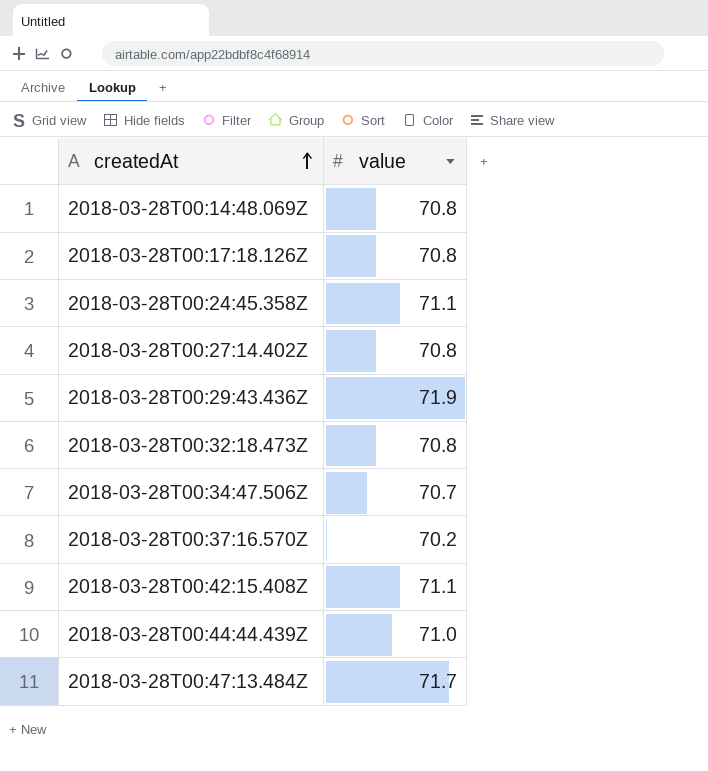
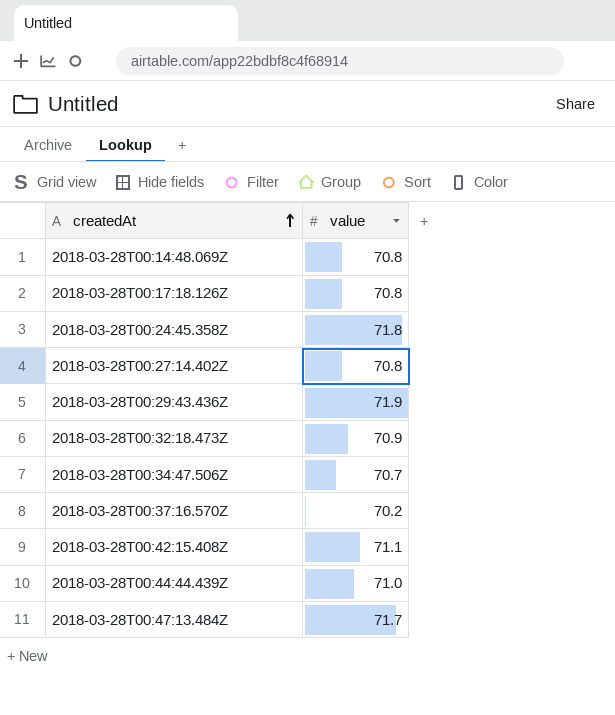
2018-03-28T00:24:45.358Z | value: 71.1 -> 71.8
2018-03-28T00:32:18.473Z | value: 70.8 -> 70.9

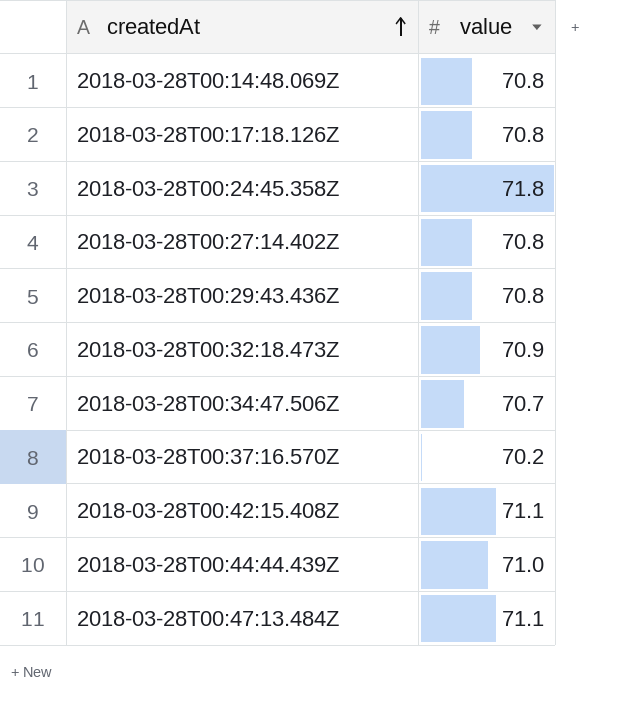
2018-03-28T00:29:43.436Z | value: 71.9 -> 70.8
2018-03-28T00:47:13.484Z | value: 71.7 -> 71.1

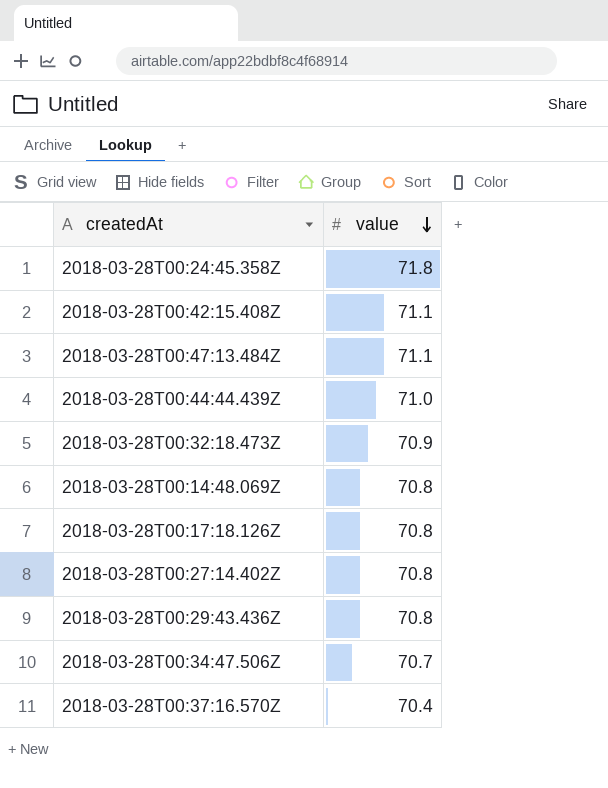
row order: createdAt ascending -> value descending
2018-03-28T00:37:16.570Z | value: 70.2 -> 70.4

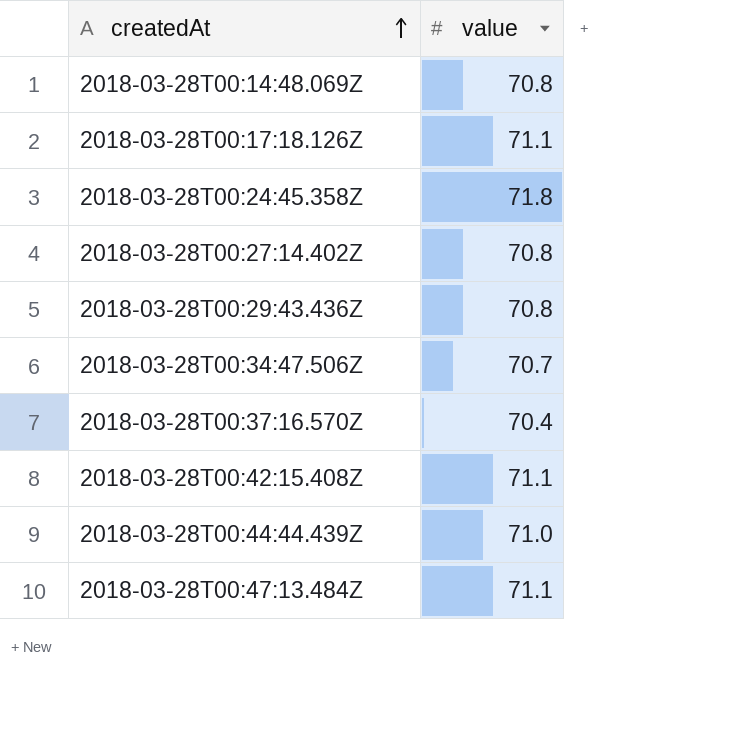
row order: value descending -> createdAt ascending
row 2018-03-28T00:32:18.473Z: 70.9 -> none
2018-03-28T00:17:18.126Z | value: 70.8 -> 71.1

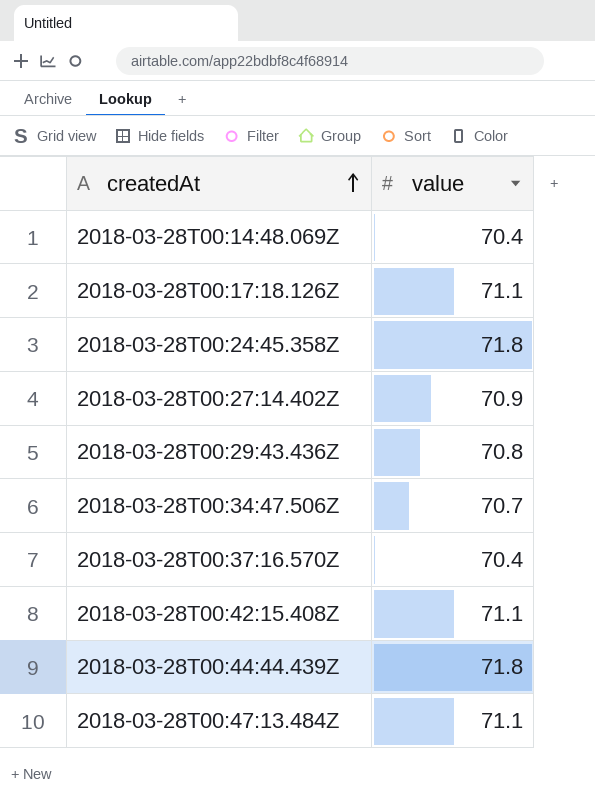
2018-03-28T00:14:48.069Z | value: 70.8 -> 70.4
2018-03-28T00:27:14.402Z | value: 70.8 -> 70.9
2018-03-28T00:44:44.439Z | value: 71.0 -> 71.8

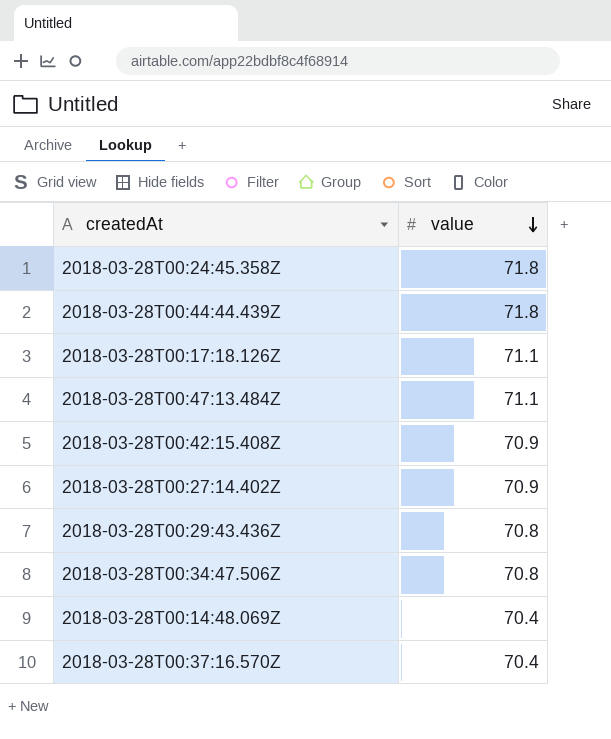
row order: createdAt ascending -> value descending
2018-03-28T00:42:15.408Z | value: 71.1 -> 70.9
2018-03-28T00:34:47.506Z | value: 70.7 -> 70.8

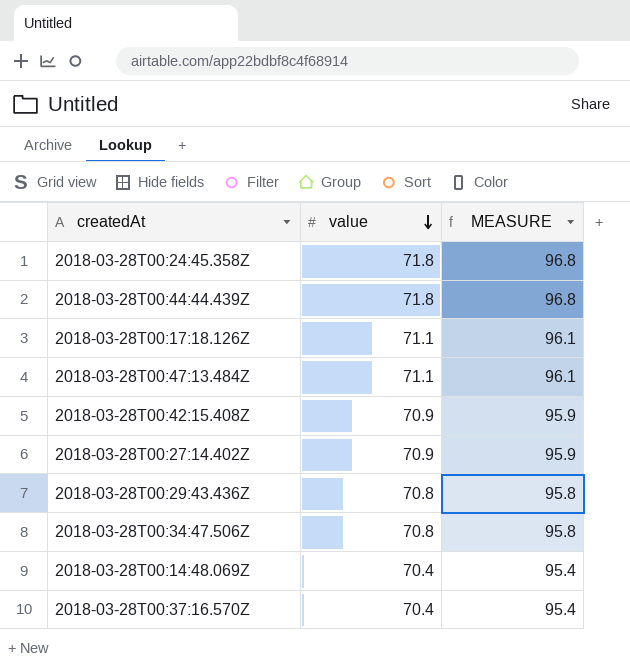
column MEASURE | formula: none -> [value] + 25

